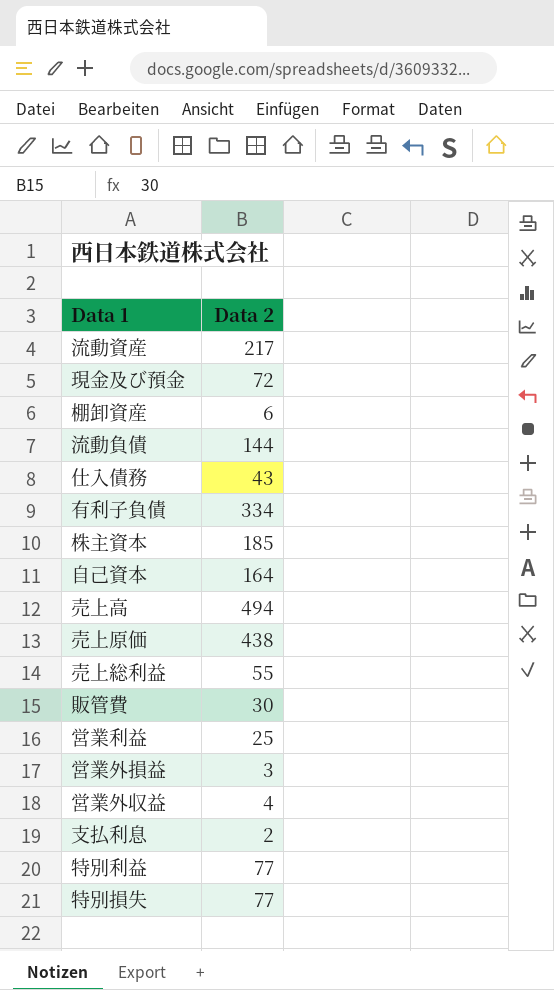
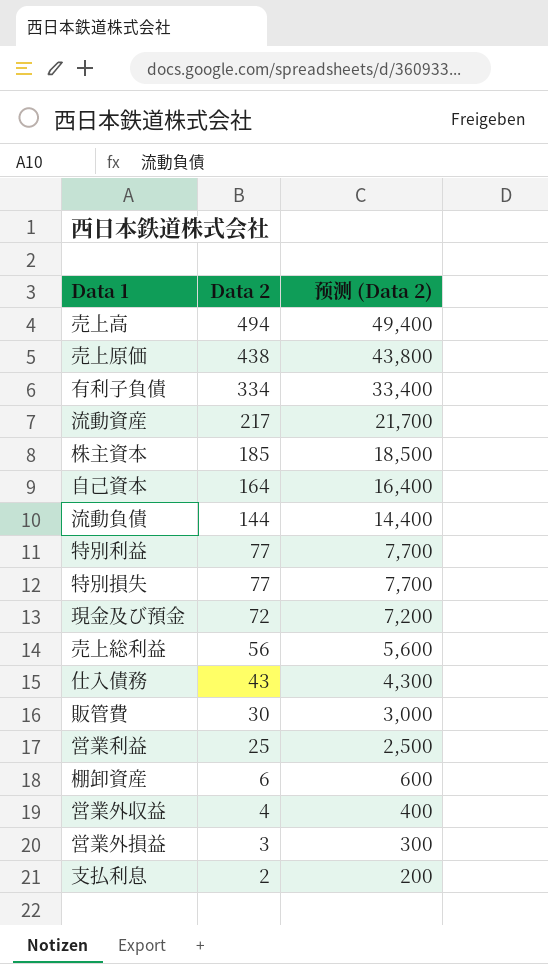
row order: none -> Data 2 descending
column 预测 (Data 2) | formula: none -> [Data 2] * 100
売上総利益 | Data 2: 55 -> 56

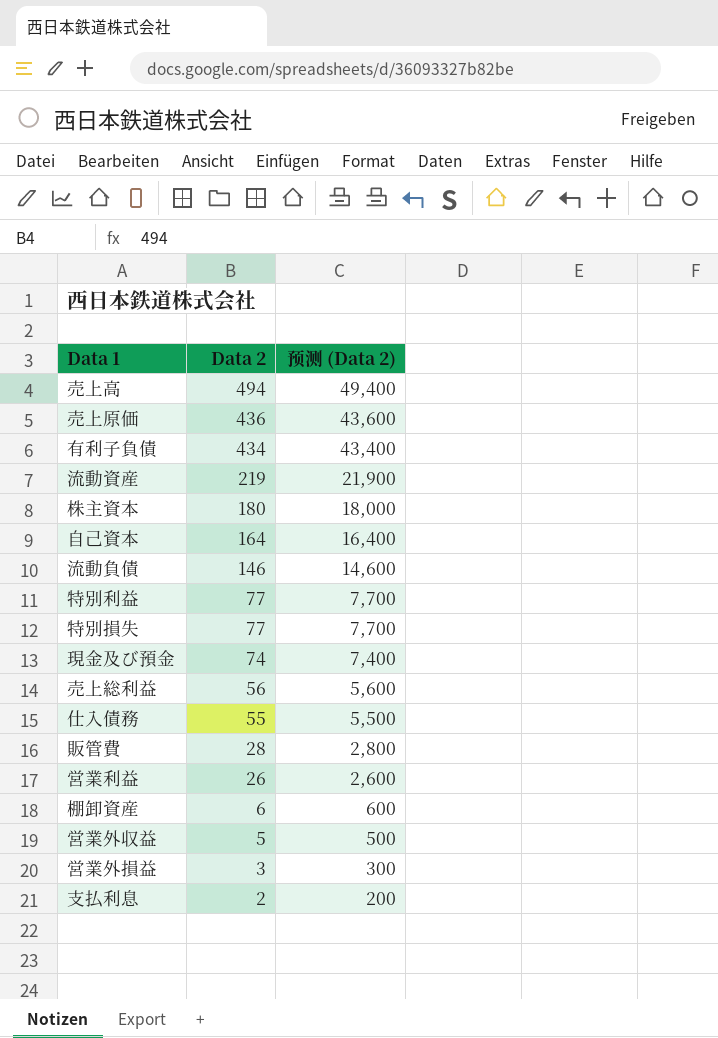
売上原価 | Data 2: 438 -> 436
売上原価 | 预测 (Data 2): 43,800 -> 43,600
有利子負債 | Data 2: 334 -> 434
有利子負債 | 预测 (Data 2): 33,400 -> 43,400
流動資産 | Data 2: 217 -> 219
流動資産 | 预测 (Data 2): 21,700 -> 21,900
株主資本 | Data 2: 185 -> 180
株主資本 | 预测 (Data 2): 18,500 -> 18,000
流動負債 | Data 2: 144 -> 146
流動負債 | 预测 (Data 2): 14,400 -> 14,600
現金及び預金 | Data 2: 72 -> 74
現金及び預金 | 预测 (Data 2): 7,200 -> 7,400
仕入債務 | Data 2: 43 -> 55
仕入債務 | 预测 (Data 2): 4,300 -> 5,500
販管費 | Data 2: 30 -> 28
販管費 | 预测 (Data 2): 3,000 -> 2,800
営業利益 | Data 2: 25 -> 26
営業利益 | 预测 (Data 2): 2,500 -> 2,600
営業外収益 | Data 2: 4 -> 5
営業外収益 | 预测 (Data 2): 400 -> 500

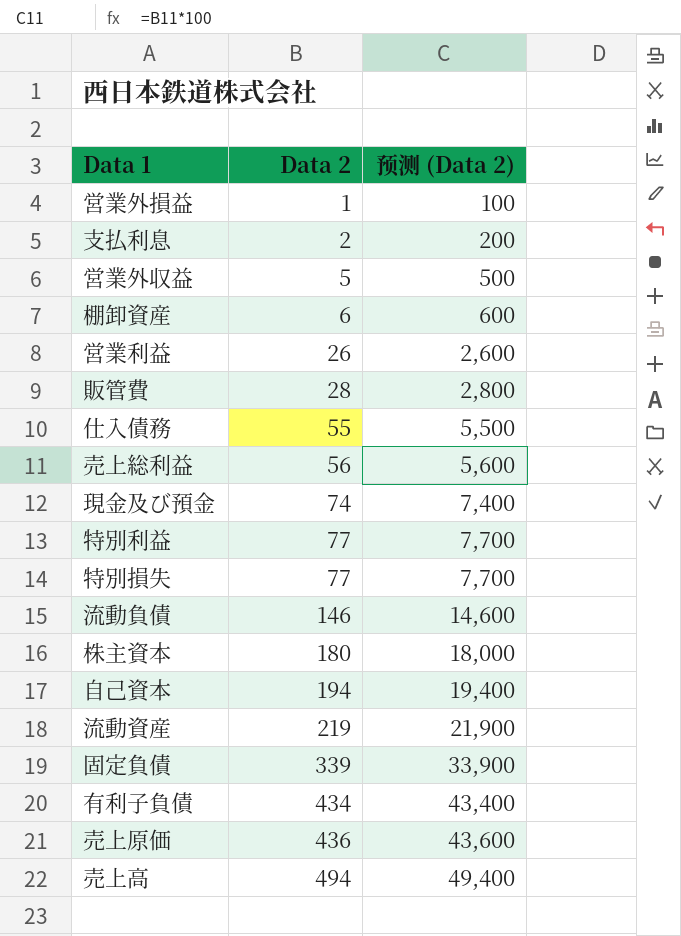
row order: Data 2 descending -> Data 2 ascending
営業外損益 | Data 2: 3 -> 1
営業外損益 | 预测 (Data 2): 300 -> 100
自己資本 | Data 2: 164 -> 194
自己資本 | 预测 (Data 2): 16,400 -> 19,400
row 固定負債: none -> 339 | 33,900

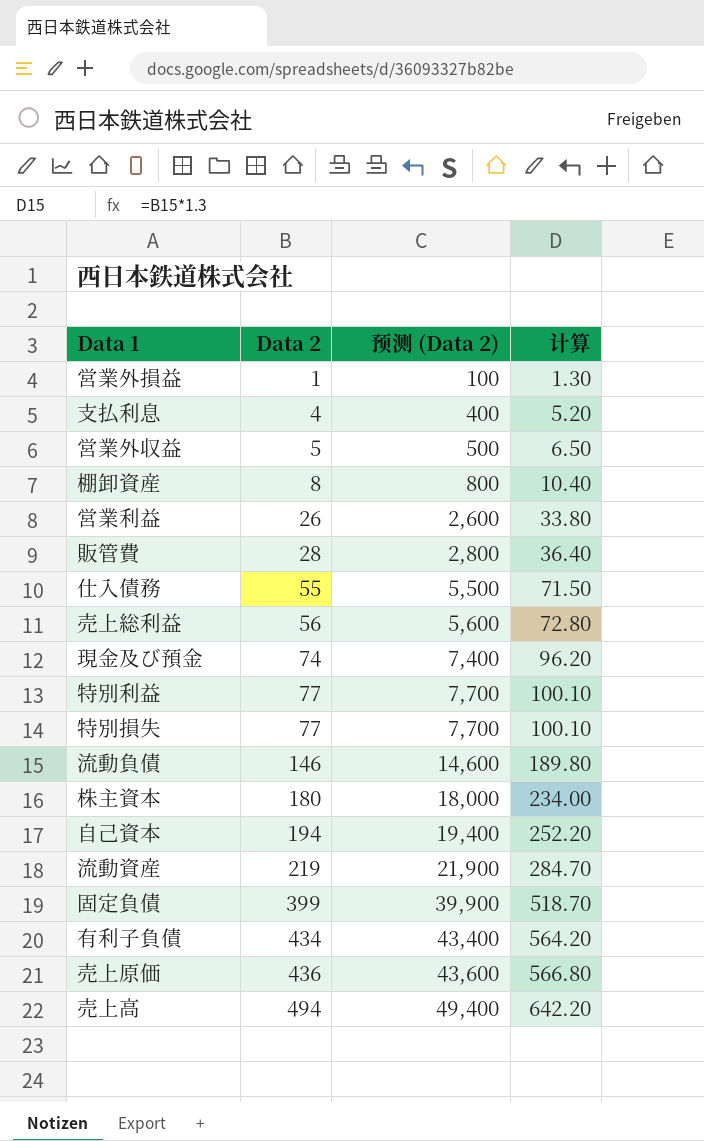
column 计算 | formula: none -> [Data 2] * 1.3
支払利息 | Data 2: 2 -> 4
支払利息 | 预测 (Data 2): 200 -> 400
棚卸資産 | Data 2: 6 -> 8
棚卸資産 | 预测 (Data 2): 600 -> 800
固定負債 | Data 2: 339 -> 399
固定負債 | 预测 (Data 2): 33,900 -> 39,900

